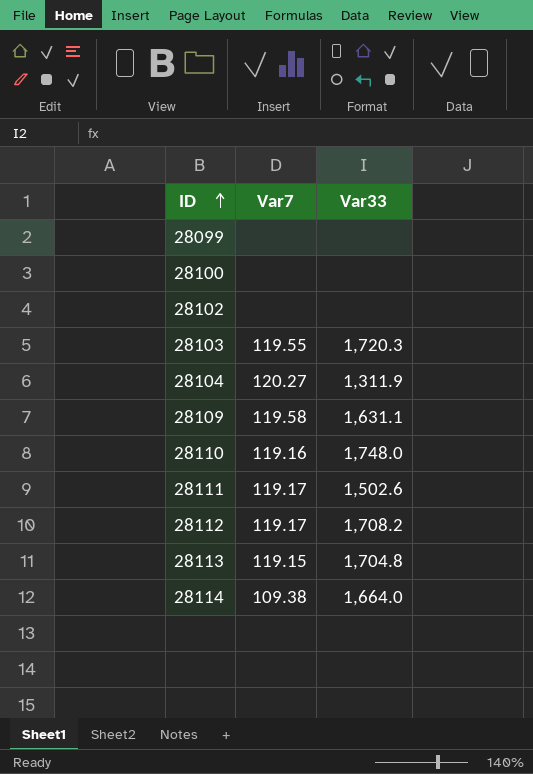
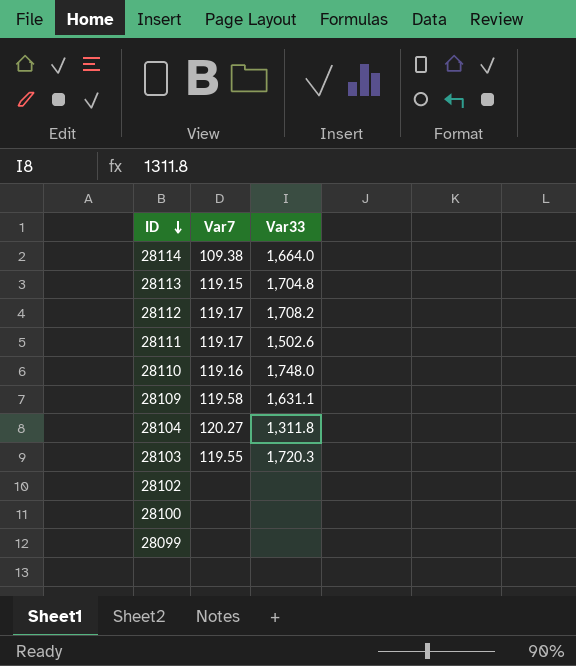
row order: ID ascending -> ID descending
28104 | Var33: 1,311.9 -> 1,311.8

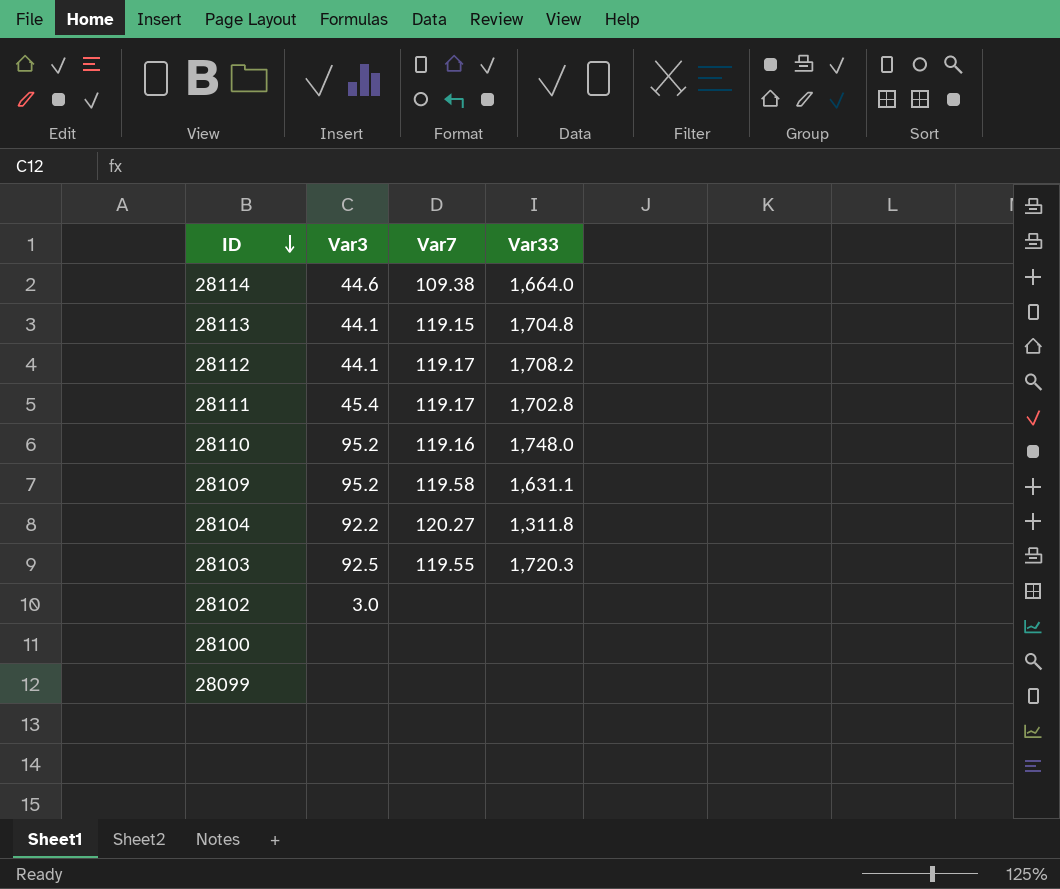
column Var3 | position: none -> 2
28111 | Var33: 1,502.6 -> 1,702.8

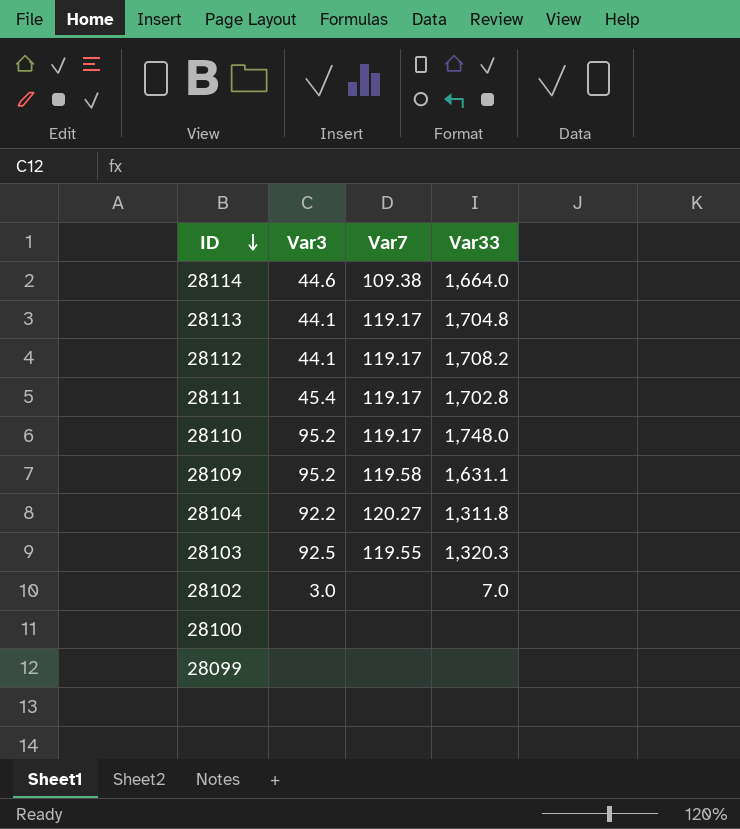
28113 | Var7: 119.15 -> 119.17
28110 | Var7: 119.16 -> 119.17
28103 | Var33: 1,720.3 -> 1,320.3
28102 | Var33: none -> 7.0

